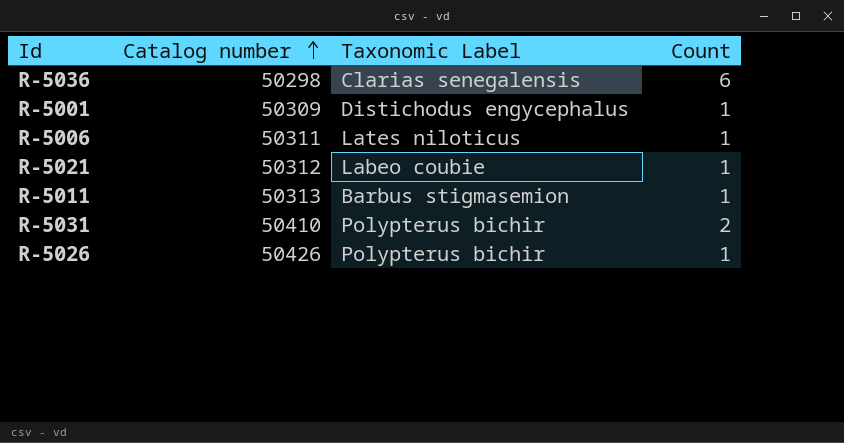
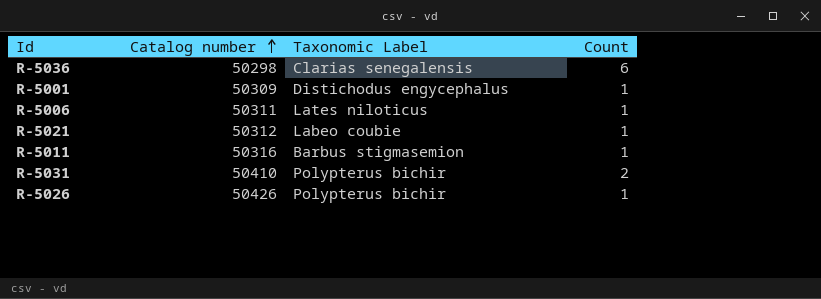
R-5011 | Catalog number: 50313 -> 50316

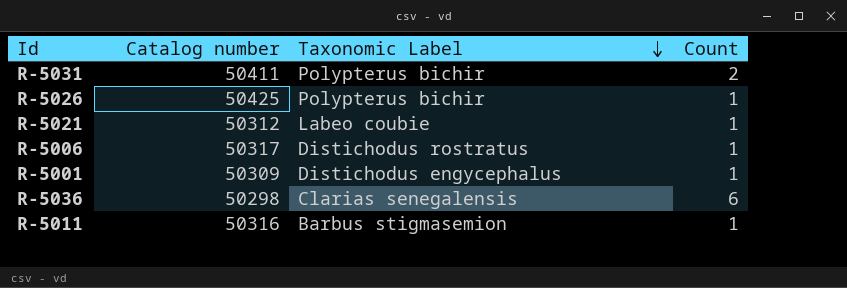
row order: Catalog number ascending -> Taxonomic Label descending
R-5031 | Catalog number: 50410 -> 50411
R-5026 | Catalog number: 50426 -> 50425
R-5006 | Catalog number: 50311 -> 50317
R-5006 | Taxonomic Label: Lates niloticus -> Distichodus rostratus

